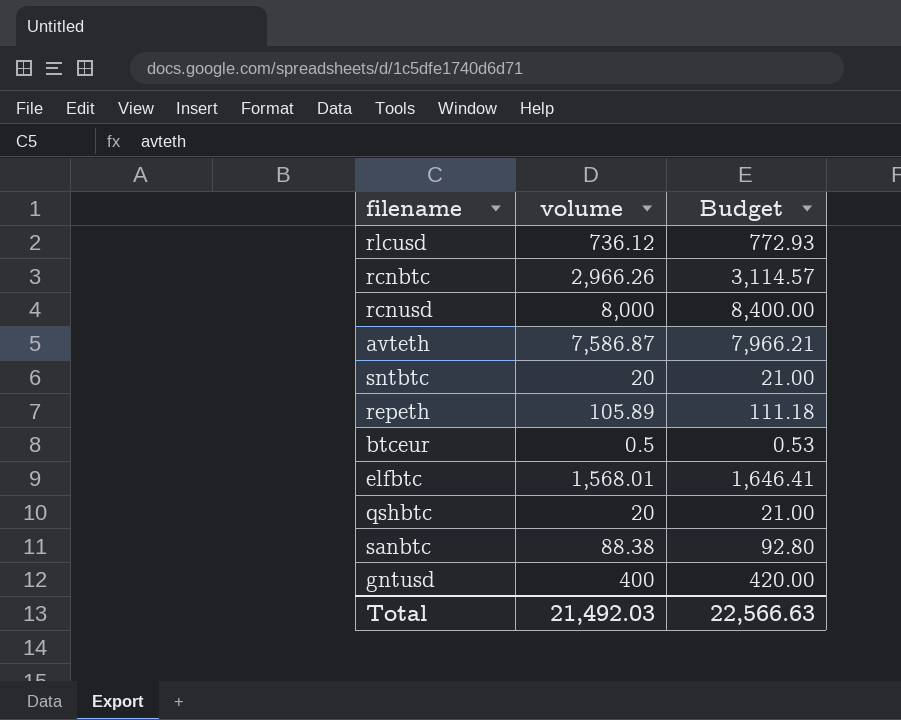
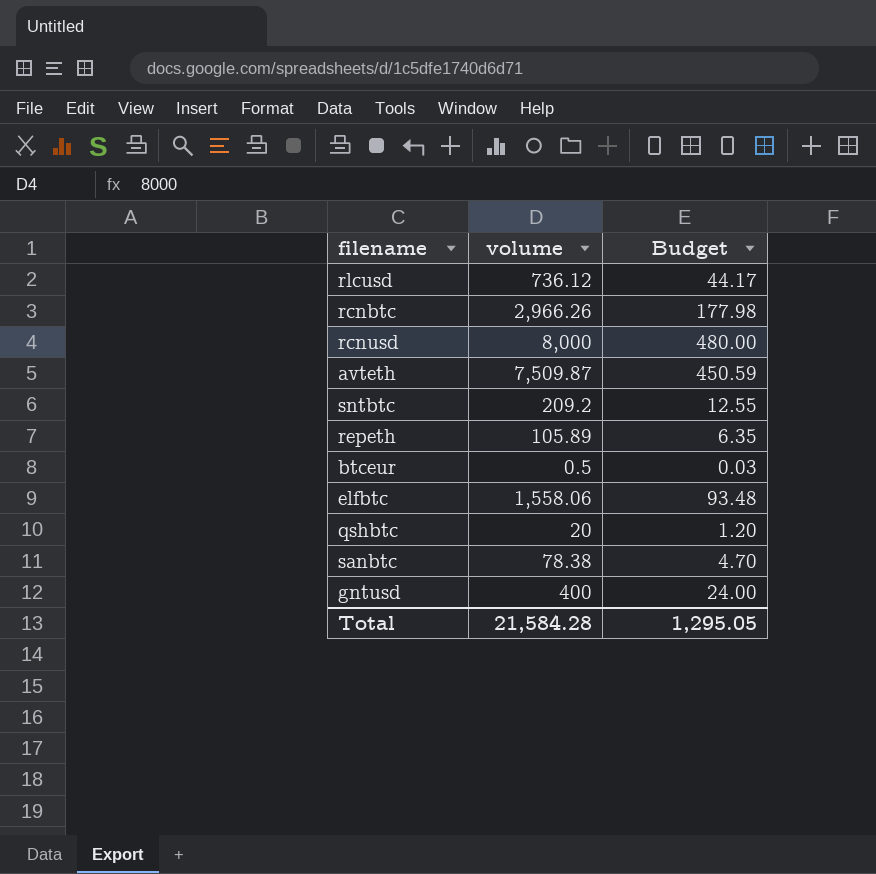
column Budget | formula: [volume] * 1.05 -> [volume] * 0.06
avteth | volume: 7,586.87 -> 7,509.87
sntbtc | volume: 20 -> 209.2
elfbtc | volume: 1,568.01 -> 1,558.06
sanbtc | volume: 88.38 -> 78.38
Total | volume: 21,492.03 -> 21,584.28
Total | Budget: 22,566.63 -> 1,295.05

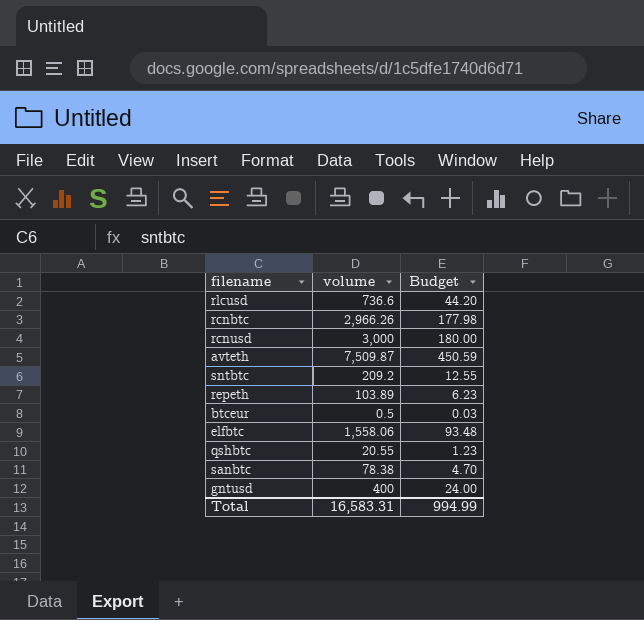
rlcusd | volume: 736.12 -> 736.6
rlcusd | Budget: 44.17 -> 44.20
rcnusd | volume: 8,000 -> 3,000
rcnusd | Budget: 480.00 -> 180.00
repeth | volume: 105.89 -> 103.89
repeth | Budget: 6.35 -> 6.23
qshbtc | volume: 20 -> 20.55
qshbtc | Budget: 1.20 -> 1.23
Total | volume: 21,584.28 -> 16,583.31
Total | Budget: 1,295.05 -> 994.99

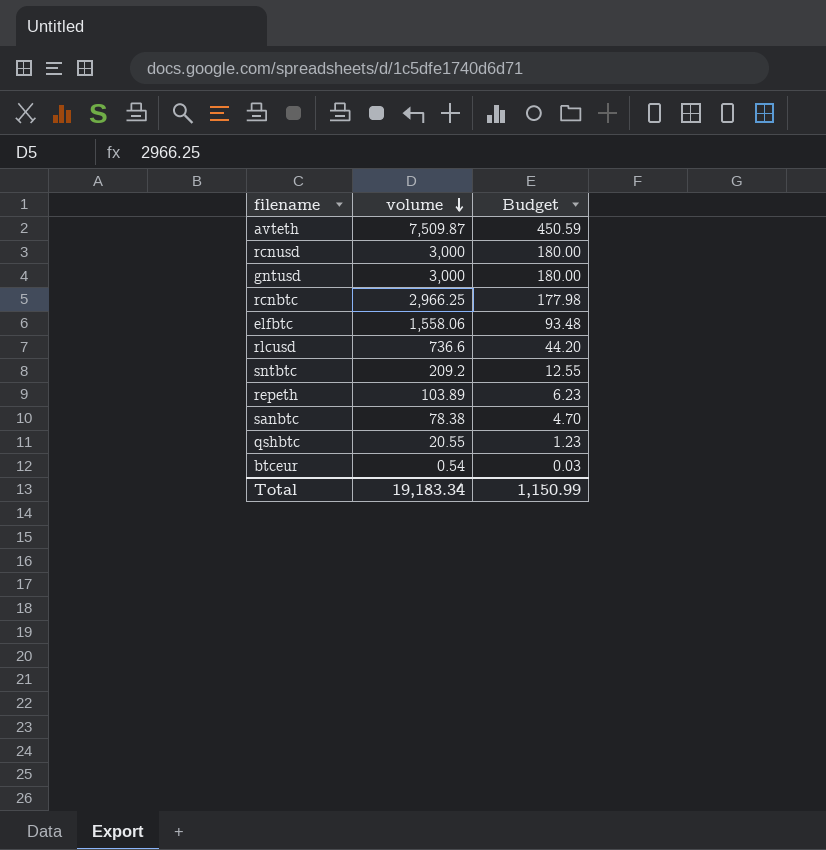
row order: none -> volume descending
gntusd | volume: 400 -> 3,000
gntusd | Budget: 24.00 -> 180.00
rcnbtc | volume: 2,966.26 -> 2,966.25
btceur | volume: 0.5 -> 0.54
Total | volume: 16,583.31 -> 19,183.34
Total | Budget: 994.99 -> 1,150.99

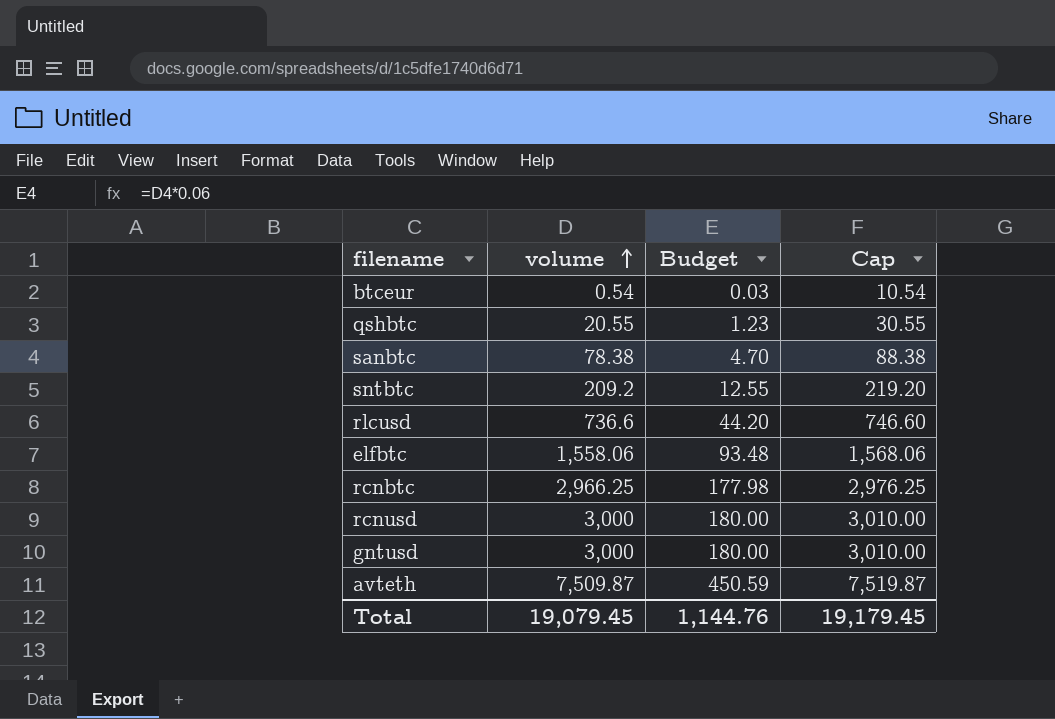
row order: volume descending -> volume ascending
column Cap | formula: none -> [volume] + 10
row repeth: 103.89 | 6.23 -> none
Total | volume: 19,183.34 -> 19,079.45
Total | Budget: 1,150.99 -> 1,144.76

